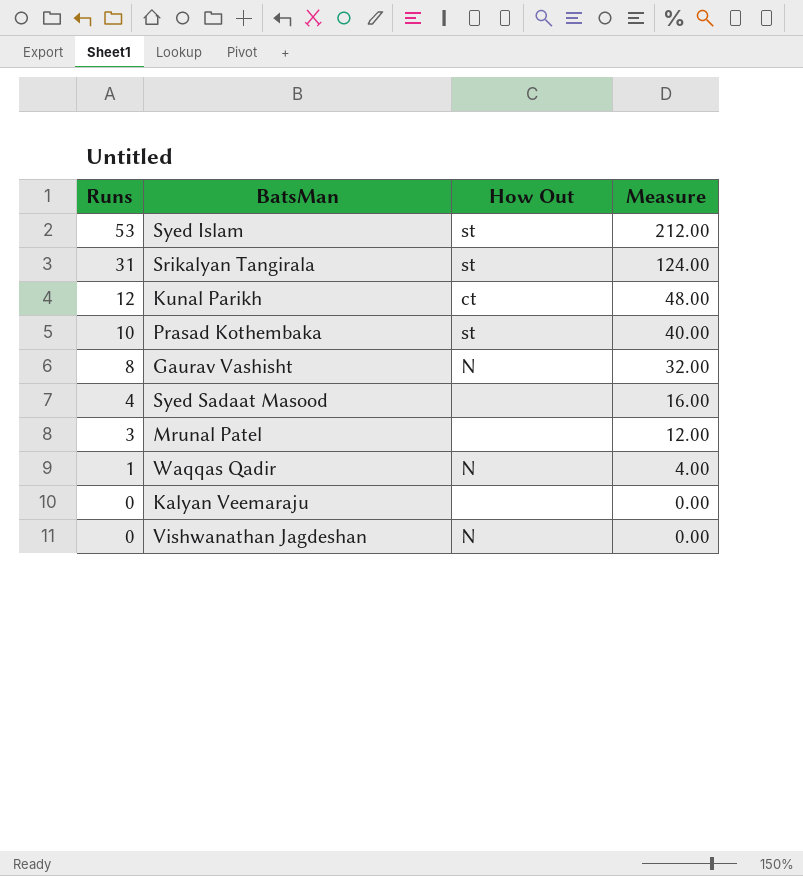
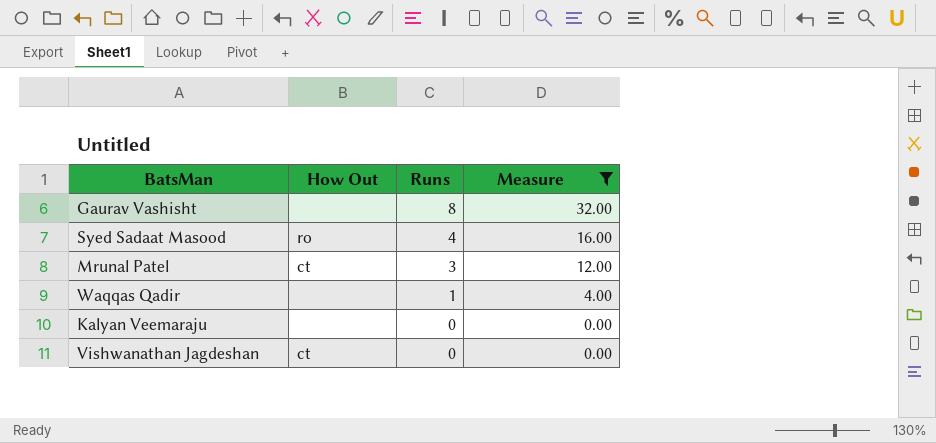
filter: none -> Measure <= 32.00
column Runs | position: 1 -> 3
Gaurav Vashisht | How Out: N -> none
Syed Sadaat Masood | How Out: none -> ro
Mrunal Patel | How Out: none -> ct
Waqqas Qadir | How Out: N -> none
Vishwanathan Jagdeshan | How Out: N -> ct

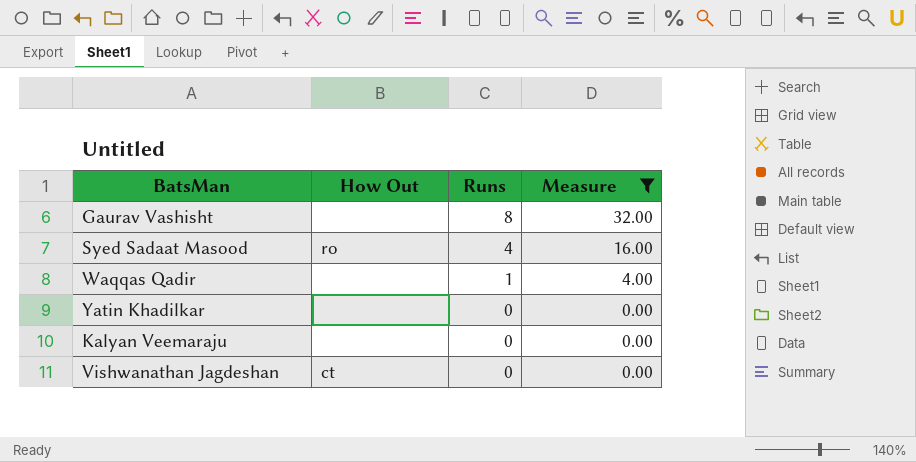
row Mrunal Patel: ct | 3 | 12.00 -> none
row Yatin Khadilkar: none -> none | 0 | 0.00

